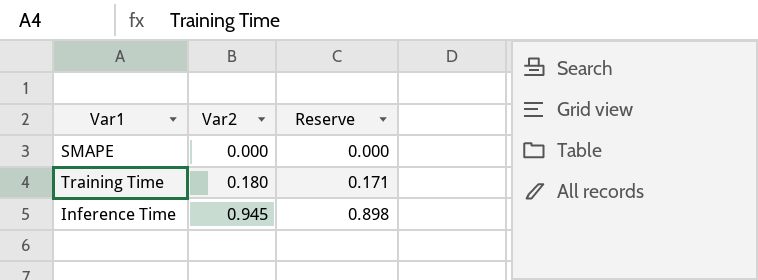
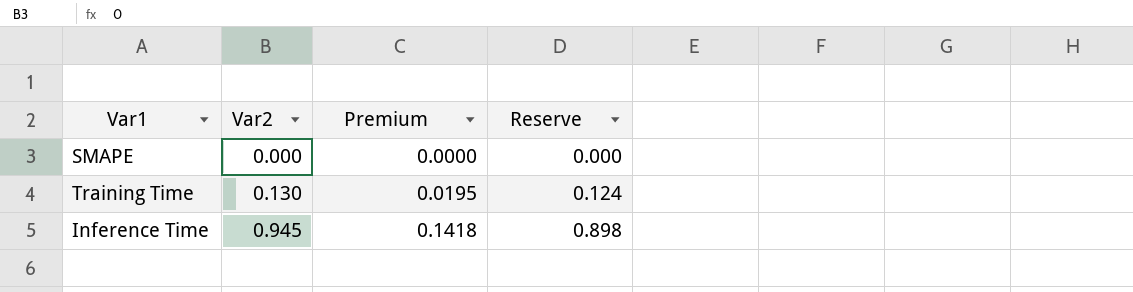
column Premium | formula: none -> [Var2] * 0.15
Training Time | Var2: 0.180 -> 0.130
Training Time | Reserve: 0.171 -> 0.124

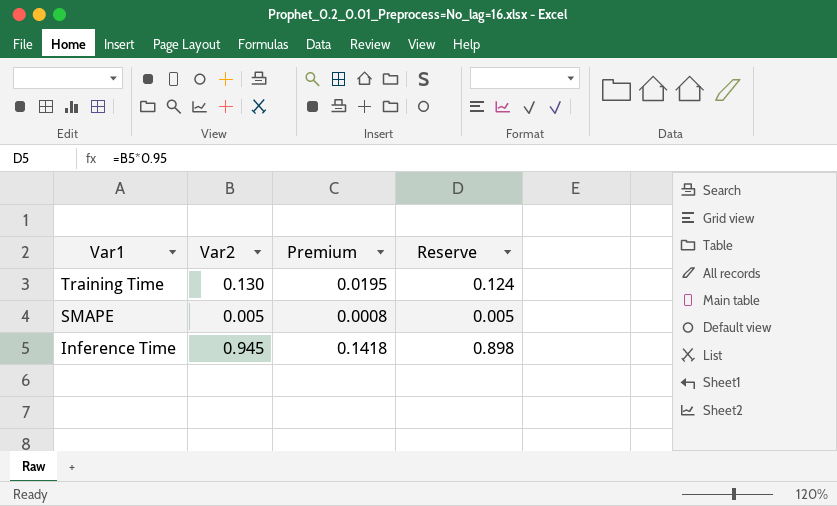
row order: Var2 ascending -> Var1 descending
SMAPE | Var2: 0.000 -> 0.005
SMAPE | Premium: 0.0000 -> 0.0008
SMAPE | Reserve: 0.000 -> 0.005

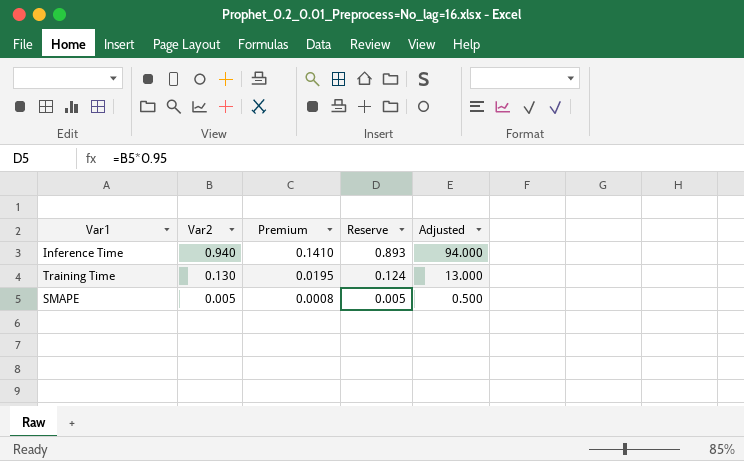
row order: Var1 descending -> Var2 descending
column Adjusted | formula: none -> [Var2] * 100
Inference Time | Var2: 0.945 -> 0.940
Inference Time | Premium: 0.1418 -> 0.1410
Inference Time | Reserve: 0.898 -> 0.893

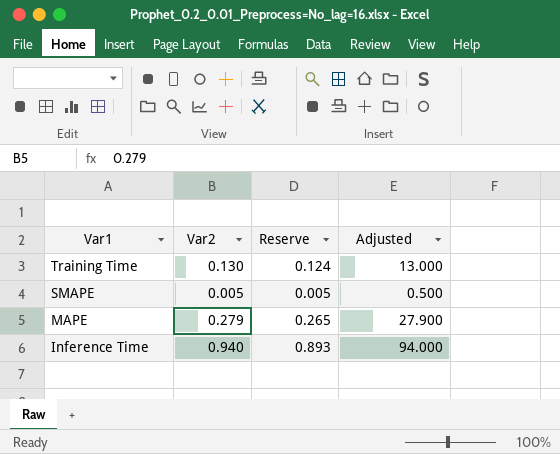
row order: Var2 descending -> Var1 descending
column Premium | formula: [Var2] * 0.15 -> none
row MAPE: none -> 0.279 | 0.265 | 27.900

